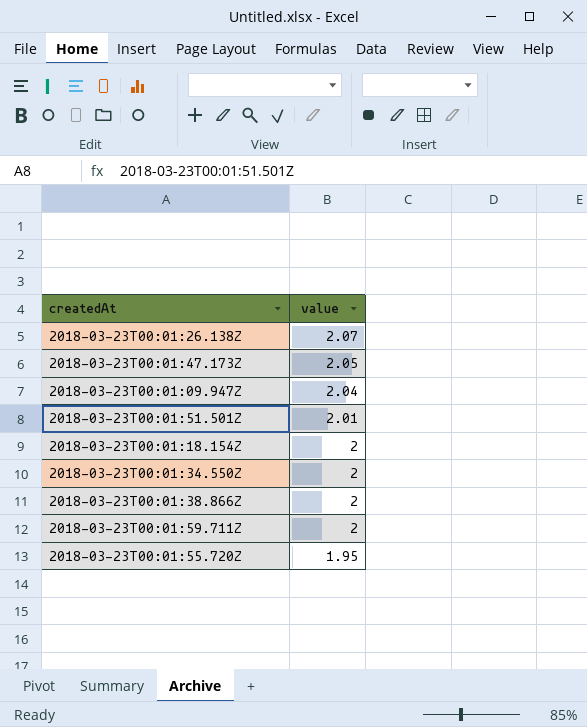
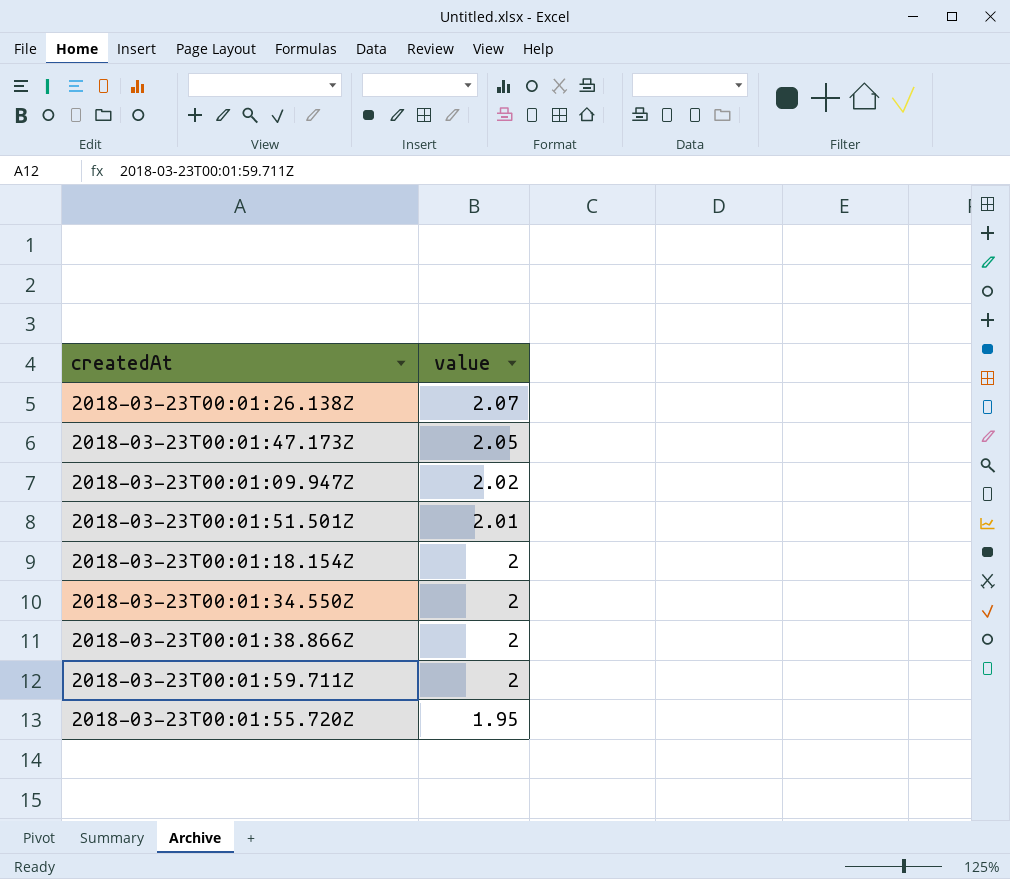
2018-03-23T00:01:09.947Z | value: 2.04 -> 2.02

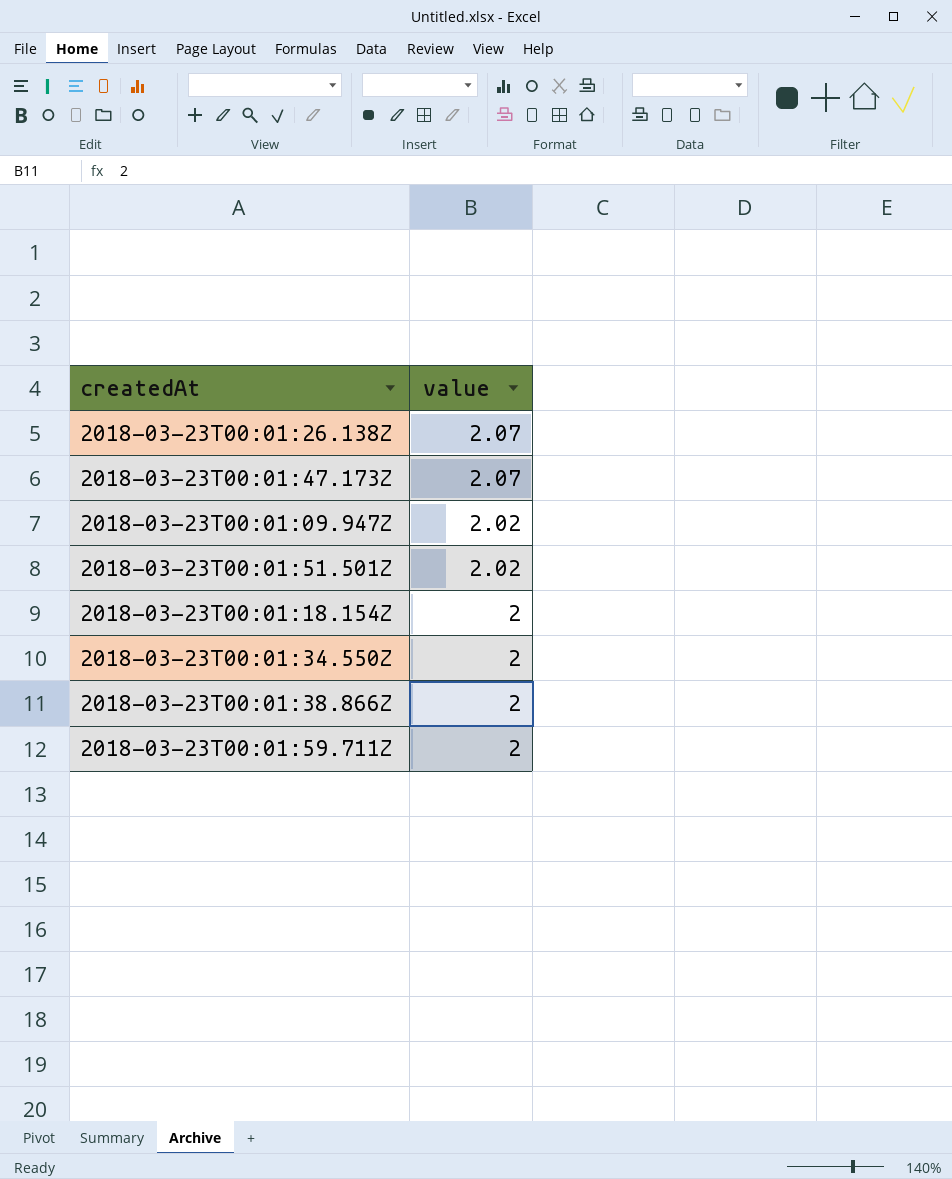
row 2018-03-23T00:01:55.720Z: 1.95 -> none
2018-03-23T00:01:47.173Z | value: 2.05 -> 2.07
2018-03-23T00:01:51.501Z | value: 2.01 -> 2.02

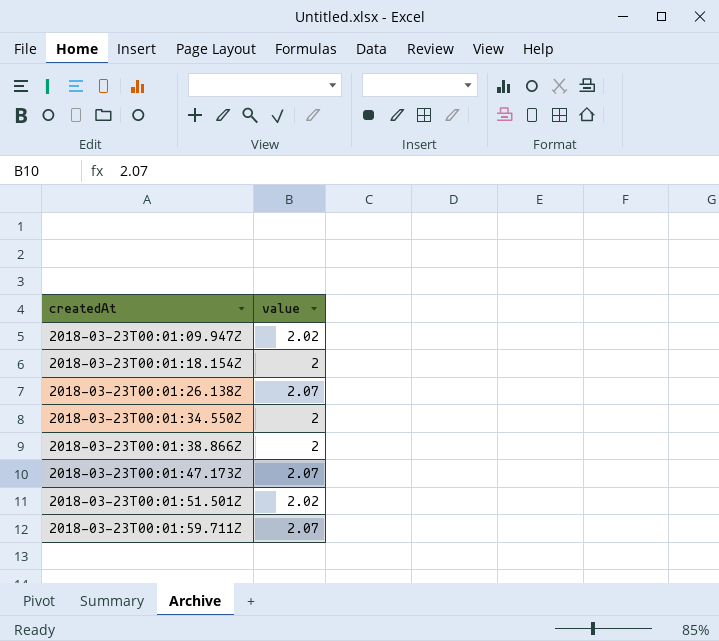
row order: value descending -> createdAt ascending
2018-03-23T00:01:59.711Z | value: 2 -> 2.07

